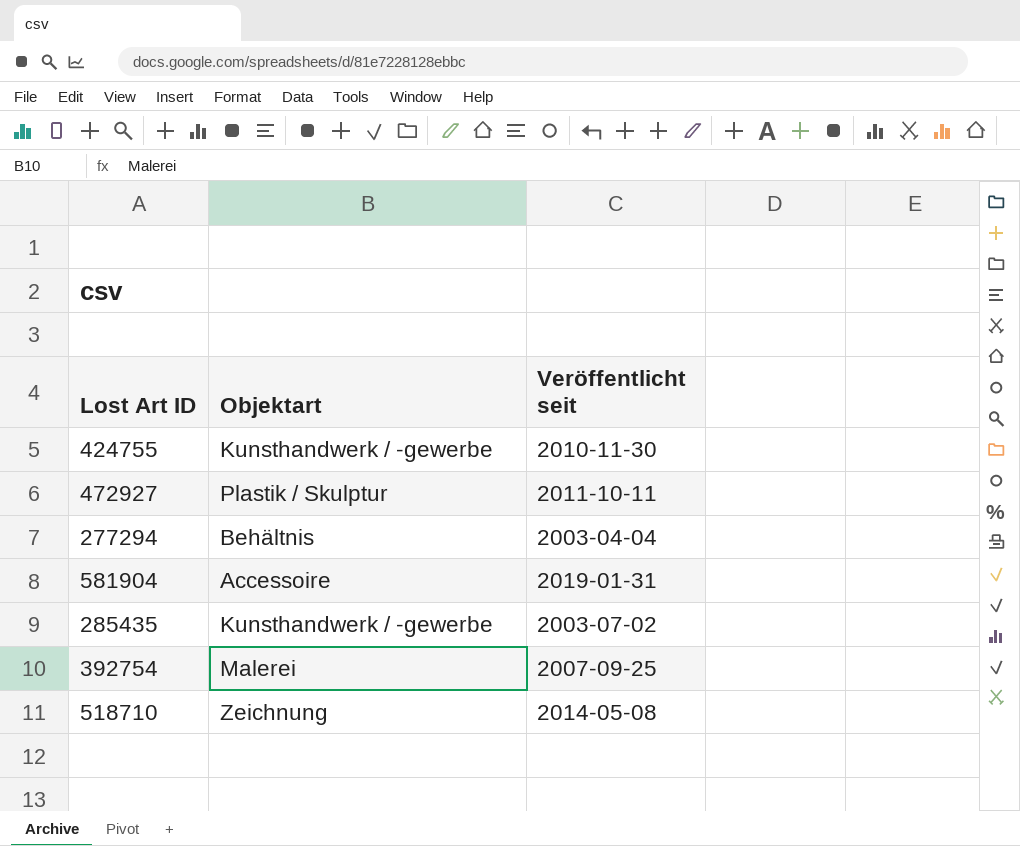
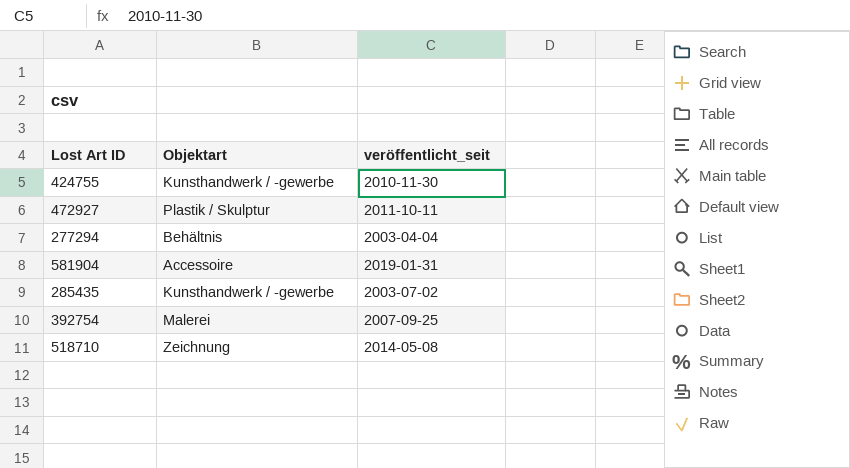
column name: Veröffentlicht seit -> veröffentlicht_seit

